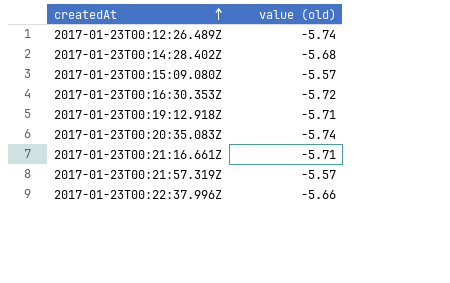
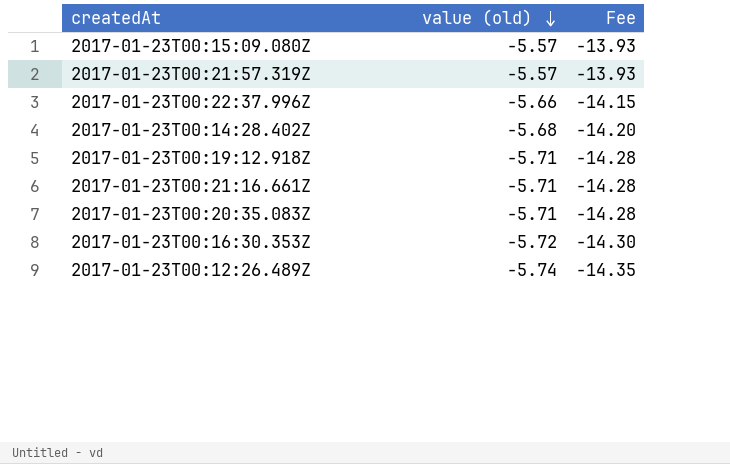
row order: createdAt ascending -> value (old) descending
column Fee | formula: none -> [value (old)] * 2.5
2017-01-23T00:20:35.083Z | value (old): -5.74 -> -5.71

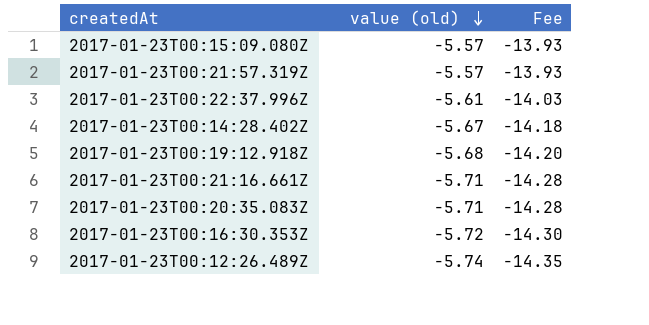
2017-01-23T00:22:37.996Z | value (old): -5.66 -> -5.61
2017-01-23T00:22:37.996Z | Fee: -14.15 -> -14.03
2017-01-23T00:14:28.402Z | value (old): -5.68 -> -5.67
2017-01-23T00:14:28.402Z | Fee: -14.20 -> -14.18
2017-01-23T00:19:12.918Z | value (old): -5.71 -> -5.68
2017-01-23T00:19:12.918Z | Fee: -14.28 -> -14.20

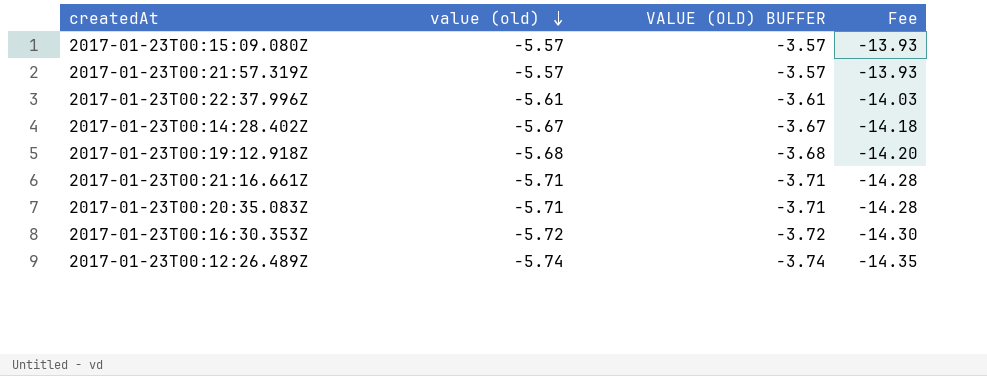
column VALUE (OLD) BUFFER | formula: none -> [value (old)] + 2

